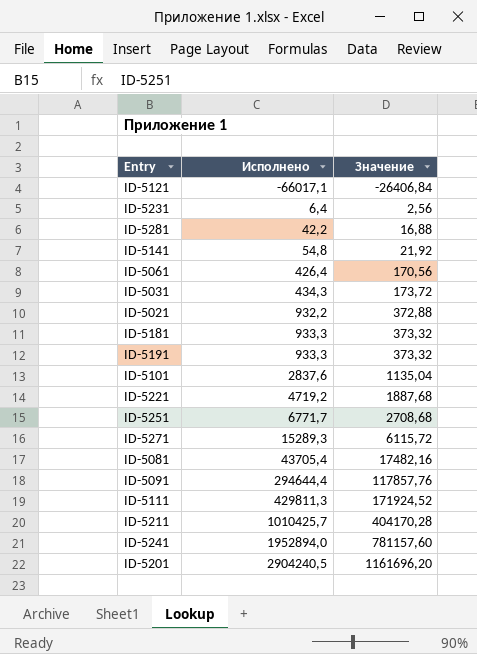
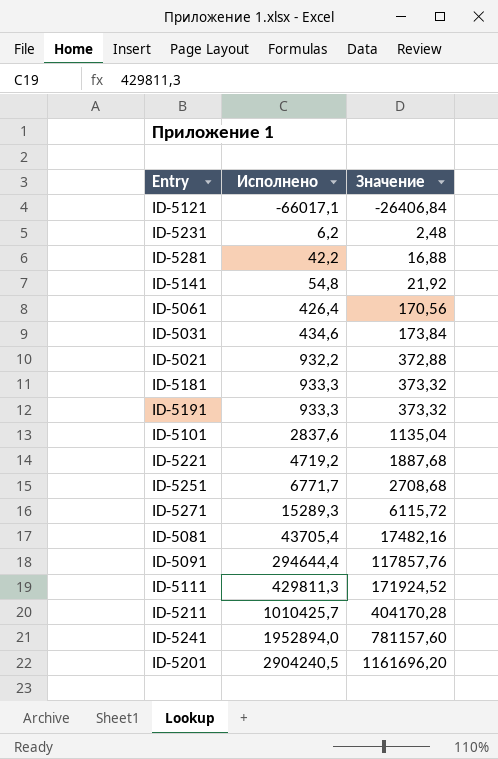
ID-5231 | Исполнено: 6,4 -> 6,2
ID-5231 | Значение: 2,56 -> 2,48
ID-5031 | Исполнено: 434,3 -> 434,6
ID-5031 | Значение: 173,72 -> 173,84

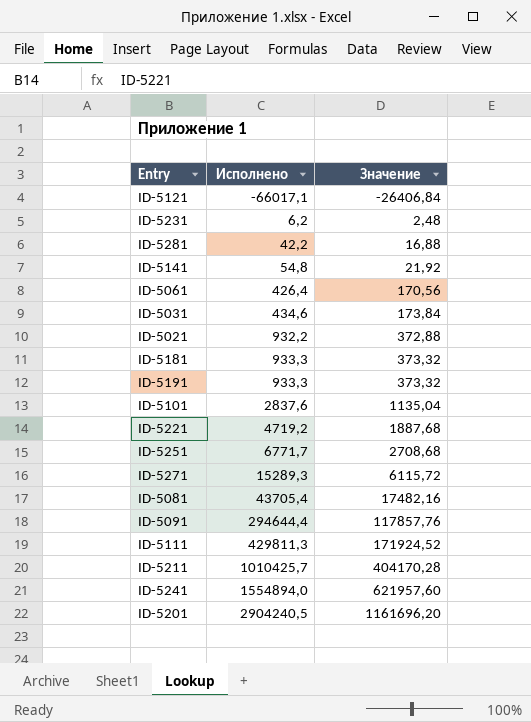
ID-5241 | Исполнено: 1952894,0 -> 1554894,0
ID-5241 | Значение: 781157,60 -> 621957,60

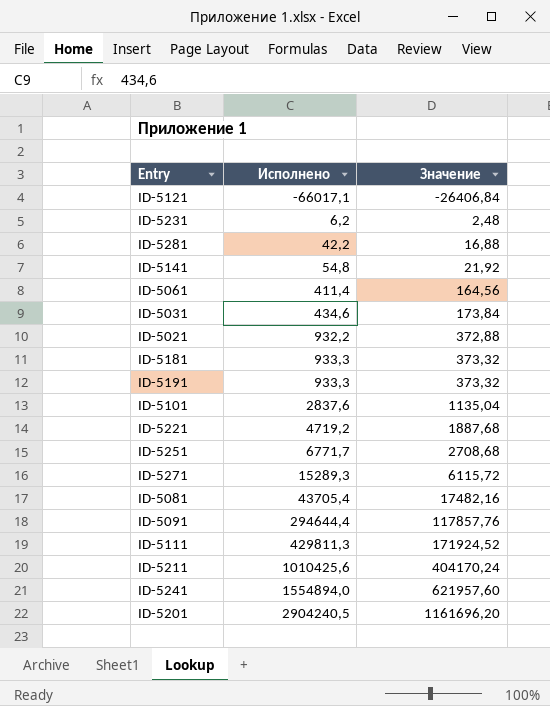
ID-5061 | Исполнено: 426,4 -> 411,4
ID-5061 | Значение: 170,56 -> 164,56
ID-5211 | Исполнено: 1010425,7 -> 1010425,6
ID-5211 | Значение: 404170,28 -> 404170,24

